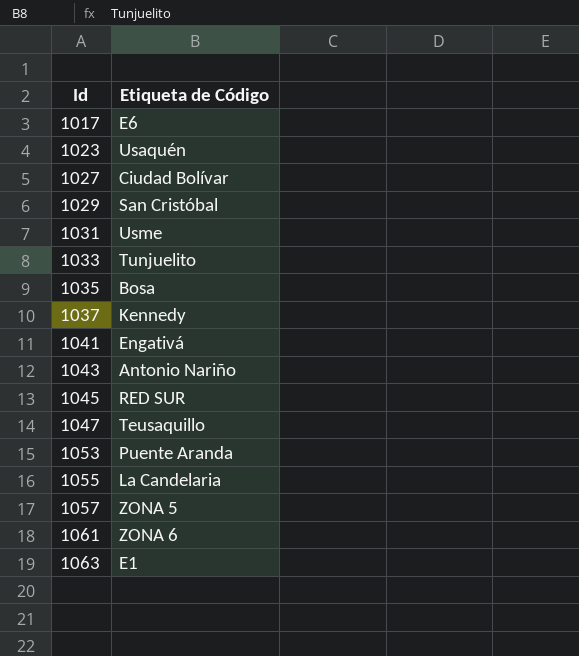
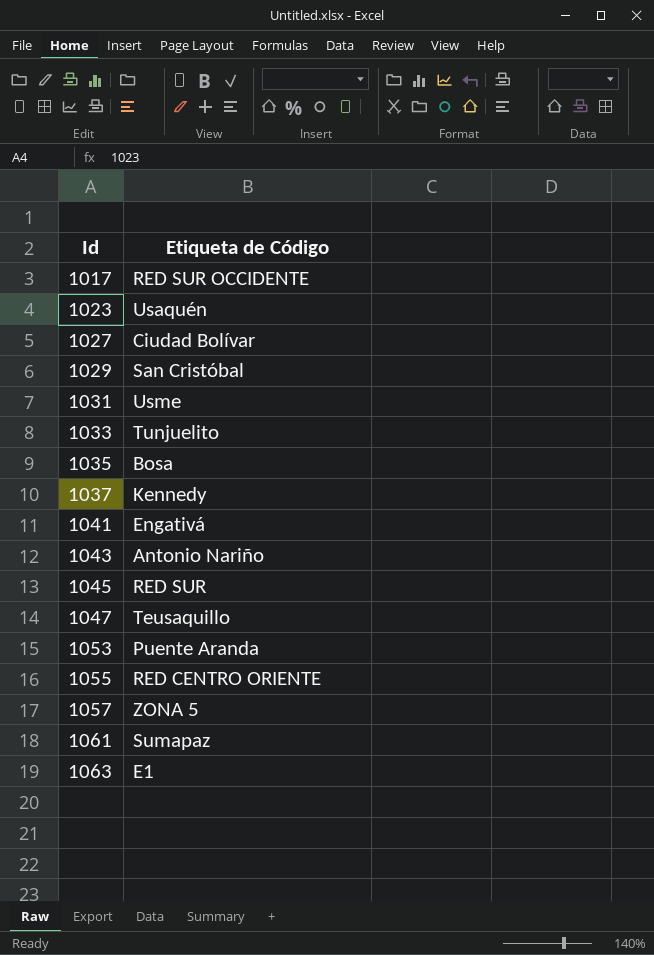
1017 | Etiqueta de Código: E6 -> RED SUR OCCIDENTE
1055 | Etiqueta de Código: La Candelaria -> RED CENTRO ORIENTE
1061 | Etiqueta de Código: ZONA 6 -> Sumapaz

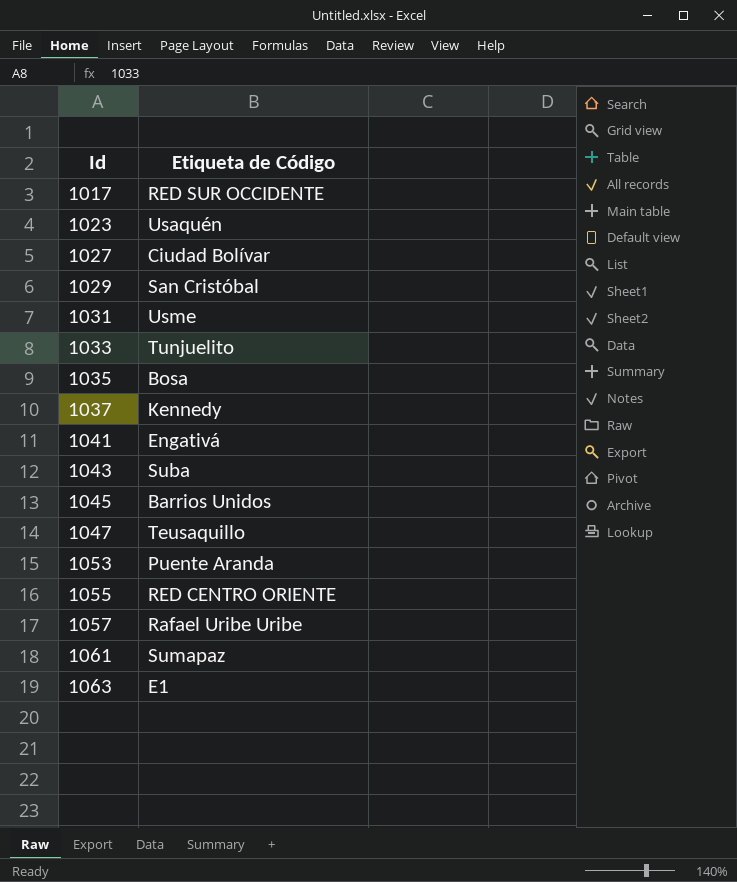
1043 | Etiqueta de Código: Antonio Nariño -> Suba
1045 | Etiqueta de Código: RED SUR -> Barrios Unidos
1057 | Etiqueta de Código: ZONA 5 -> Rafael Uribe Uribe

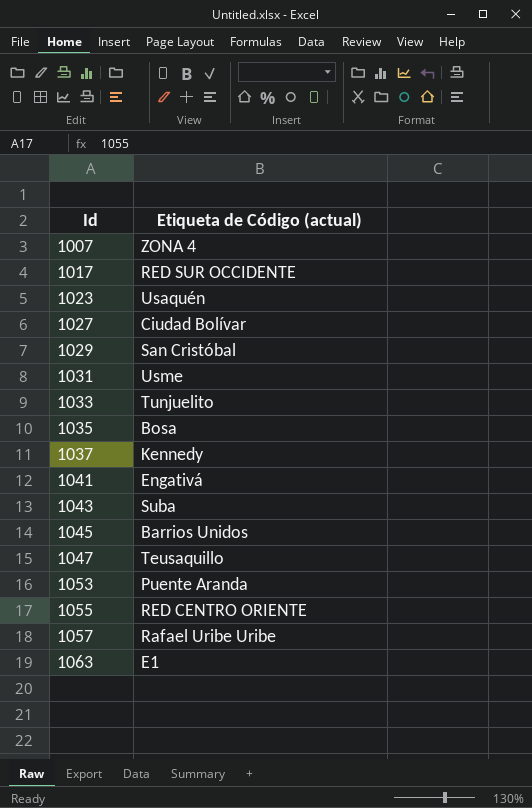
column name: Etiqueta de Código -> Etiqueta de Código (actual)
row 1061: Sumapaz -> none
row 1007: none -> ZONA 4

